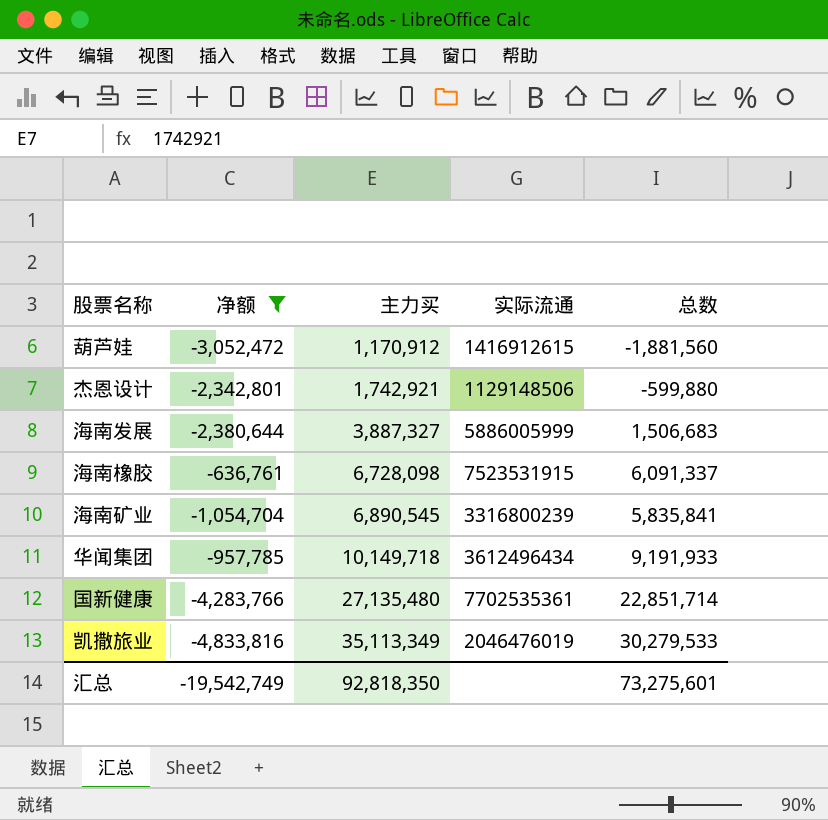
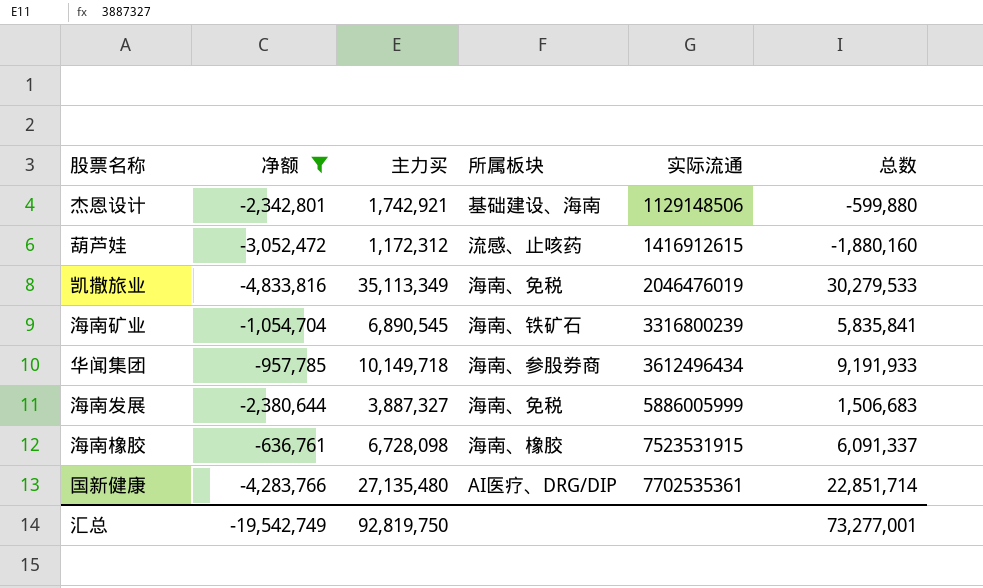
row order: 主力买 ascending -> 实际流通 ascending
column 所属板块 | position: none -> 4
葫芦娃 | 主力买: 1,170,912 -> 1,172,312
葫芦娃 | 总数: -1,881,560 -> -1,880,160
汇总 | 主力买: 92,818,350 -> 92,819,750
汇总 | 总数: 73,275,601 -> 73,277,001

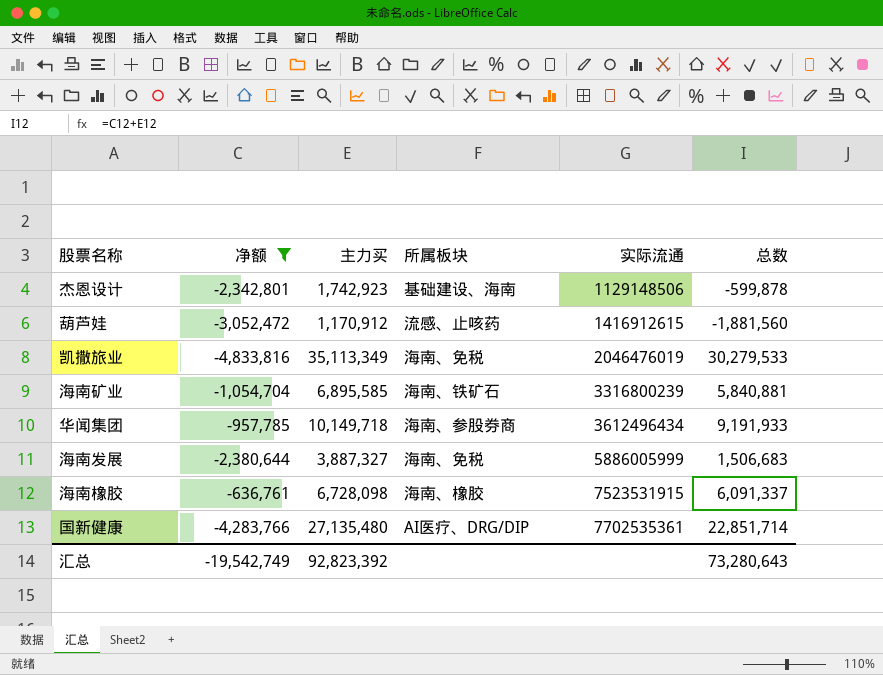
杰恩设计 | 主力买: 1,742,921 -> 1,742,923
杰恩设计 | 总数: -599,880 -> -599,878
葫芦娃 | 主力买: 1,172,312 -> 1,170,912
葫芦娃 | 总数: -1,880,160 -> -1,881,560
海南矿业 | 主力买: 6,890,545 -> 6,895,585
海南矿业 | 总数: 5,835,841 -> 5,840,881
汇总 | 主力买: 92,819,750 -> 92,823,392
汇总 | 总数: 73,277,001 -> 73,280,643

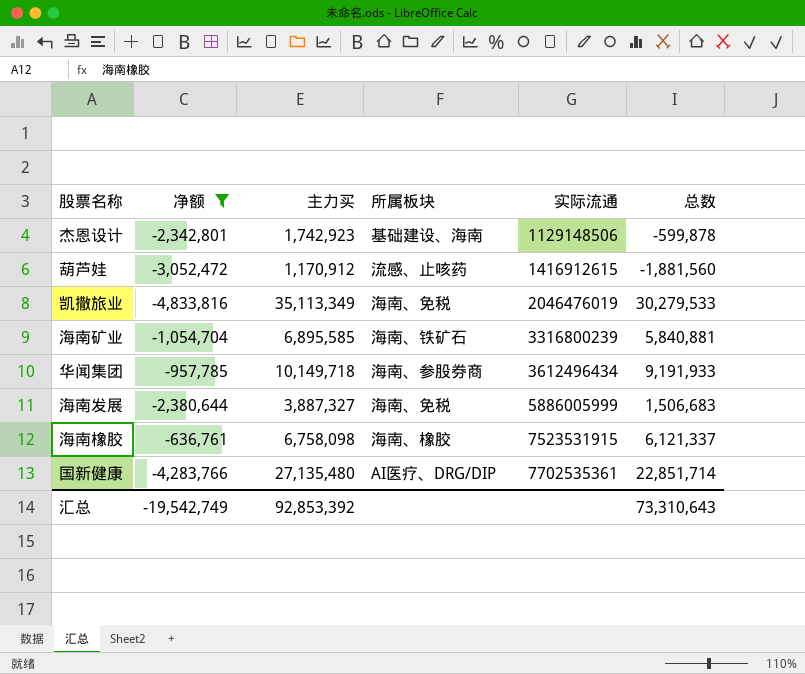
海南橡胶 | 主力买: 6,728,098 -> 6,758,098
海南橡胶 | 总数: 6,091,337 -> 6,121,337
汇总 | 主力买: 92,823,392 -> 92,853,392
汇总 | 总数: 73,280,643 -> 73,310,643

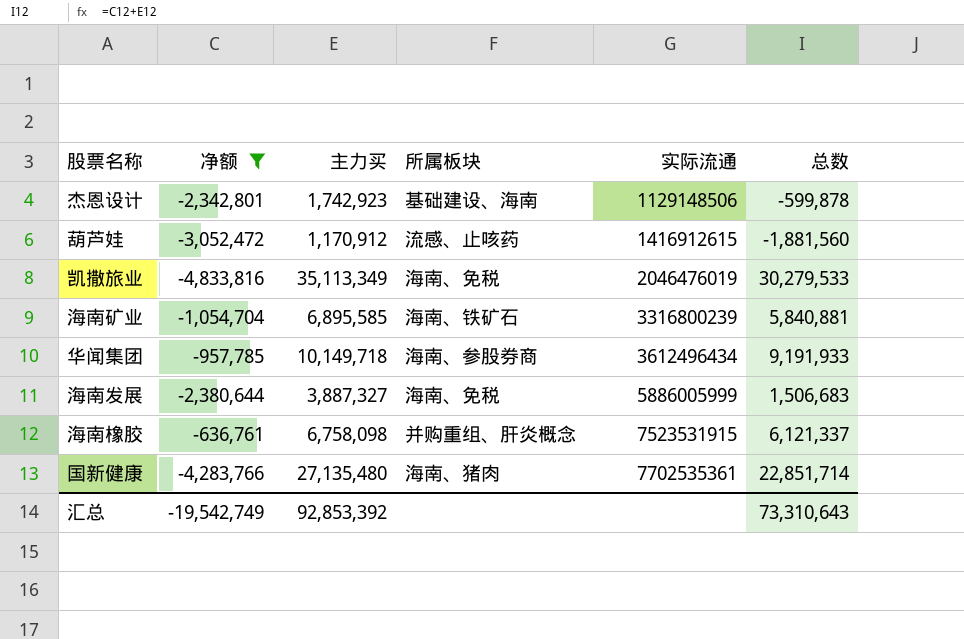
海南橡胶 | 所属板块: 海南、橡胶 -> 并购重组、肝炎概念
国新健康 | 所属板块: AI医疗、DRG/DIP -> 海南、猪肉

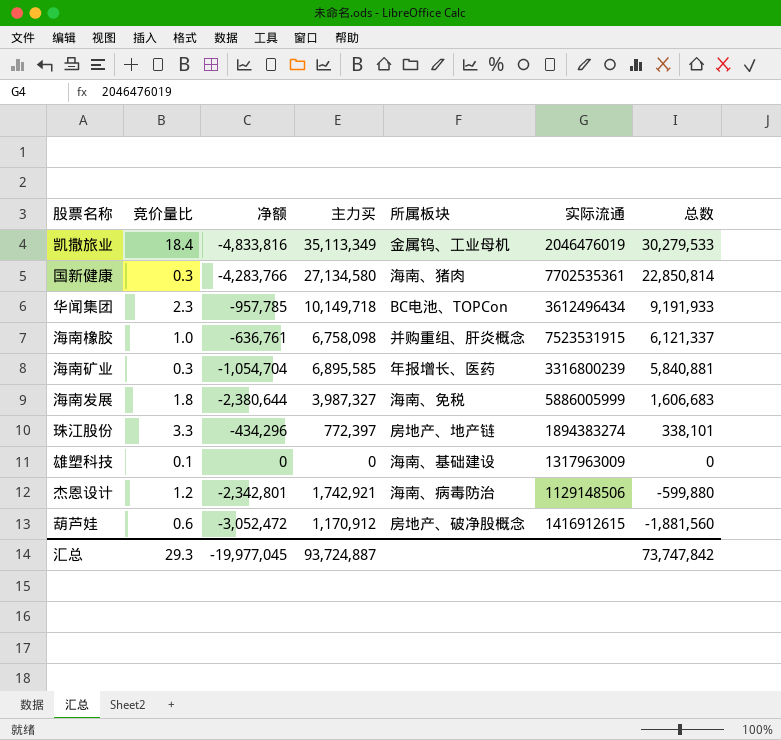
filter: 净额 <= -636,761 -> none
row order: 实际流通 ascending -> 总数 descending
column 竞价量比 | position: none -> 2
凯撒旅业 | 所属板块: 海南、免税 -> 金属钨、工业母机
国新健康 | 主力买: 27,135,480 -> 27,134,580
国新健康 | 总数: 22,851,714 -> 22,850,814
华闻集团 | 所属板块: 海南、参股券商 -> BC电池、TOPCon
海南矿业 | 所属板块: 海南、铁矿石 -> 年报增长、医药
海南发展 | 主力买: 3,887,327 -> 3,987,327
海南发展 | 总数: 1,506,683 -> 1,606,683
杰恩设计 | 主力买: 1,742,923 -> 1,742,921
杰恩设计 | 所属板块: 基础建设、海南 -> 海南、病毒防治
杰恩设计 | 总数: -599,878 -> -599,880
葫芦娃 | 所属板块: 流感、止咳药 -> 房地产、破净股概念
汇总 | 净额: -19,542,749 -> -19,977,045
汇总 | 主力买: 92,853,392 -> 93,724,887
汇总 | 总数: 73,310,643 -> 73,747,842

